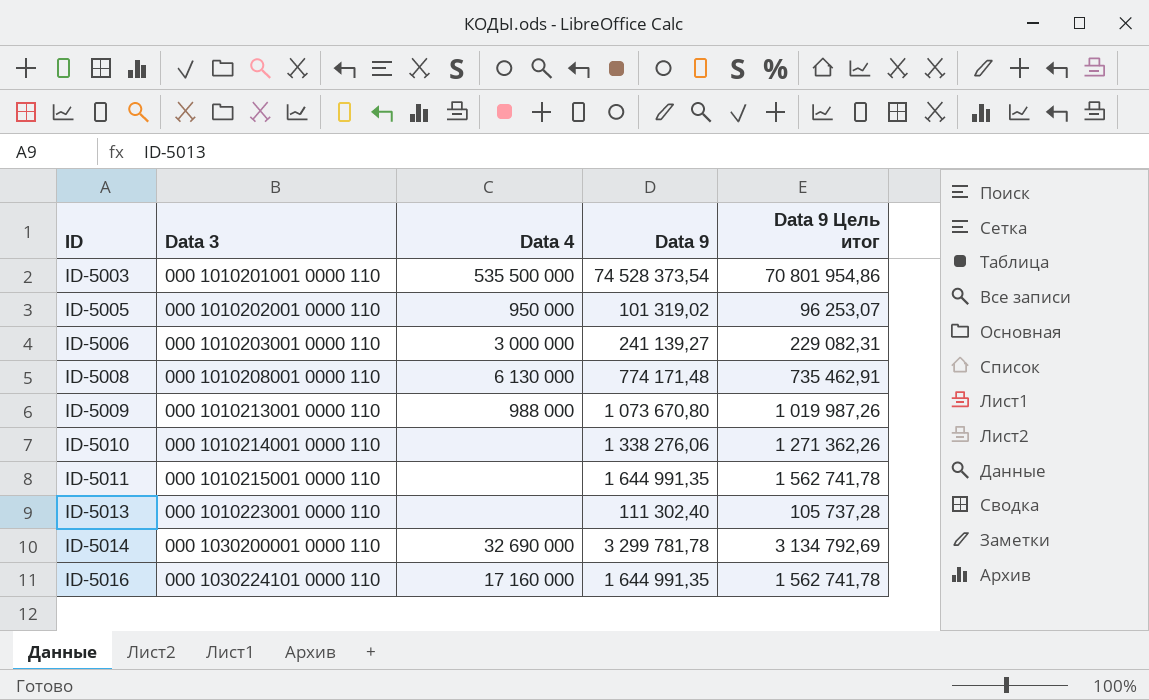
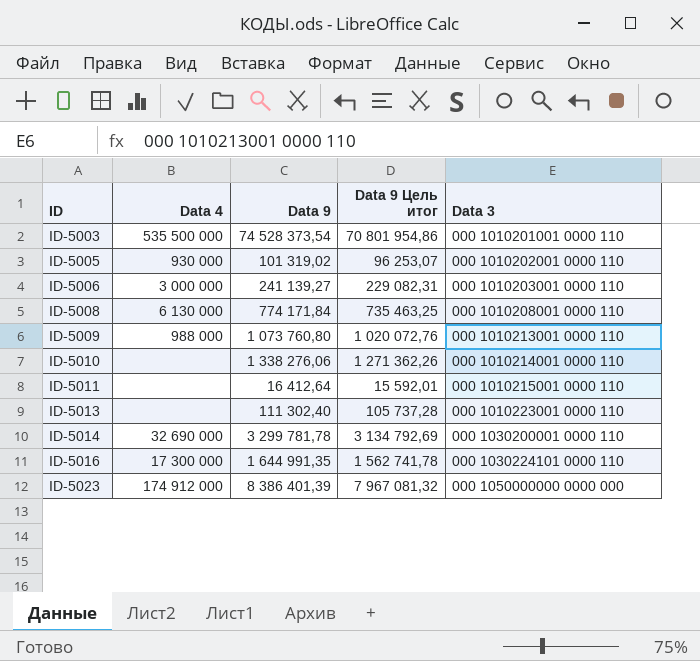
column Data 3 | position: 2 -> 5
ID-5005 | Data 4: 950 000 -> 930 000
ID-5008 | Data 9: 774 171,48 -> 774 171,84
ID-5008 | Data 9 Цель итог: 735 462,91 -> 735 463,25
ID-5009 | Data 9: 1 073 670,80 -> 1 073 760,80
ID-5009 | Data 9 Цель итог: 1 019 987,26 -> 1 020 072,76
ID-5011 | Data 9: 1 644 991,35 -> 16 412,64
ID-5011 | Data 9 Цель итог: 1 562 741,78 -> 15 592,01
ID-5016 | Data 4: 17 160 000 -> 17 300 000
row ID-5023: none -> 174 912 000 | 8 386 401,39 | 7 967 081,32 | 000 1050000000 0000 000

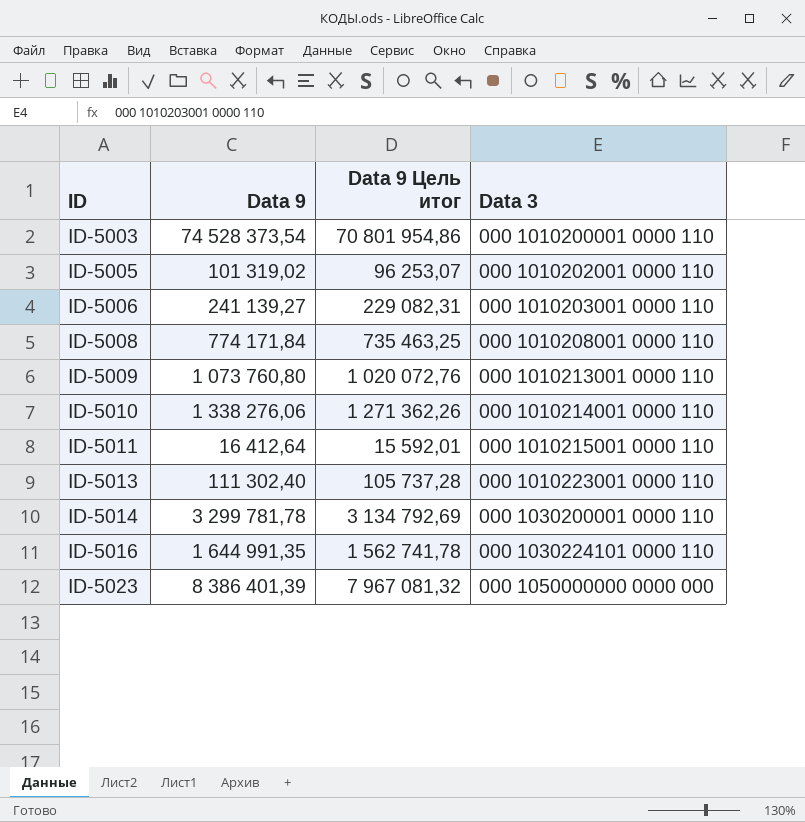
column Data 4 | position: 2 -> none
ID-5003 | Data 3: 000 1010201001 0000 110 -> 000 1010200001 0000 110

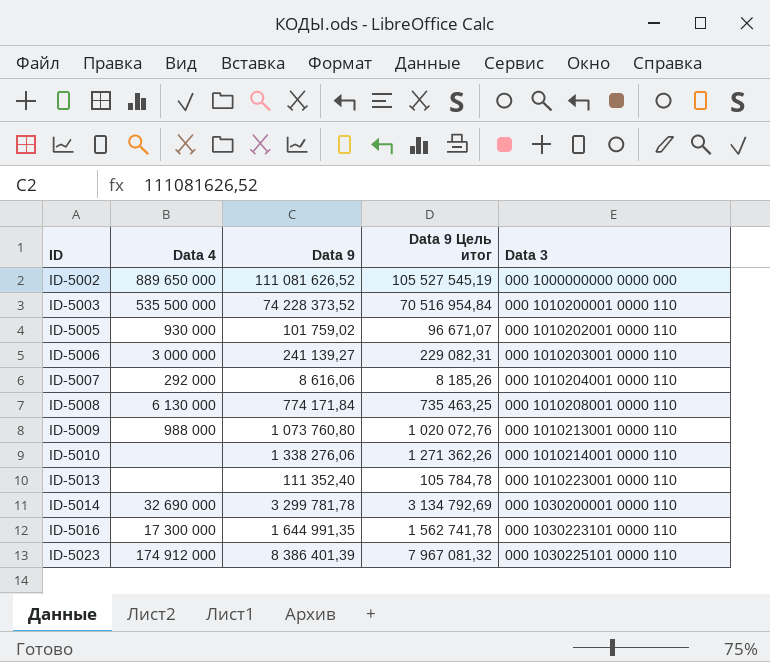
column Data 4 | position: none -> 2
row ID-5011: 16 412,64 | 15 592,01 | 000 1010215001 0000 110 -> none
row ID-5002: none -> 889 650 000 | 111 081 626,52 | 105 527 545,19 | 000 1000000000 0000 000
ID-5003 | Data 9: 74 528 373,54 -> 74 228 373,52
ID-5003 | Data 9 Цель итог: 70 801 954,86 -> 70 516 954,84
ID-5005 | Data 9: 101 319,02 -> 101 759,02
ID-5005 | Data 9 Цель итог: 96 253,07 -> 96 671,07
row ID-5007: none -> 292 000 | 8 616,06 | 8 185,26 | 000 1010204001 0000 110
ID-5013 | Data 9: 111 302,40 -> 111 352,40
ID-5013 | Data 9 Цель итог: 105 737,28 -> 105 784,78
ID-5016 | Data 3: 000 1030224101 0000 110 -> 000 1030223101 0000 110
ID-5023 | Data 3: 000 1050000000 0000 000 -> 000 1030225101 0000 110

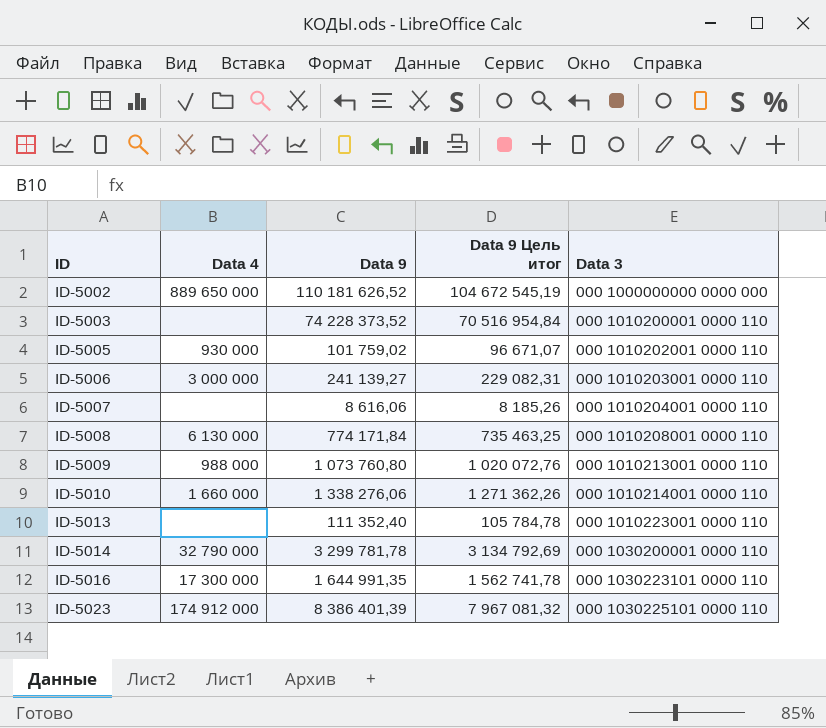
ID-5002 | Data 9: 111 081 626,52 -> 110 181 626,52
ID-5002 | Data 9 Цель итог: 105 527 545,19 -> 104 672 545,19
ID-5003 | Data 4: 535 500 000 -> none
ID-5007 | Data 4: 292 000 -> none
ID-5010 | Data 4: none -> 1 660 000
ID-5014 | Data 4: 32 690 000 -> 32 790 000

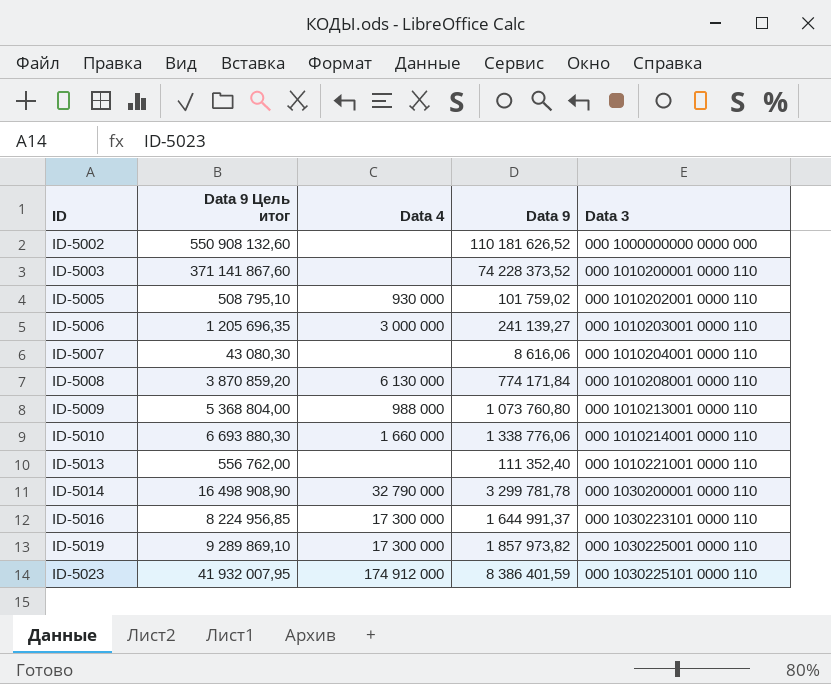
column Data 9 Цель итог | formula: [Data 9] * 0,95 -> [Data 9] * 5
column Data 9 Цель итог | position: 4 -> 2
ID-5002 | Data 4: 889 650 000 -> none
ID-5010 | Data 9: 1 338 276,06 -> 1 338 776,06
ID-5013 | Data 3: 000 1010223001 0000 110 -> 000 1010221001 0000 110
ID-5016 | Data 9: 1 644 991,35 -> 1 644 991,37
row ID-5019: none -> 9 289 869,10 | 17 300 000 | 1 857 973,82 | 000 1030225001 0000 110
ID-5023 | Data 9: 8 386 401,39 -> 8 386 401,59

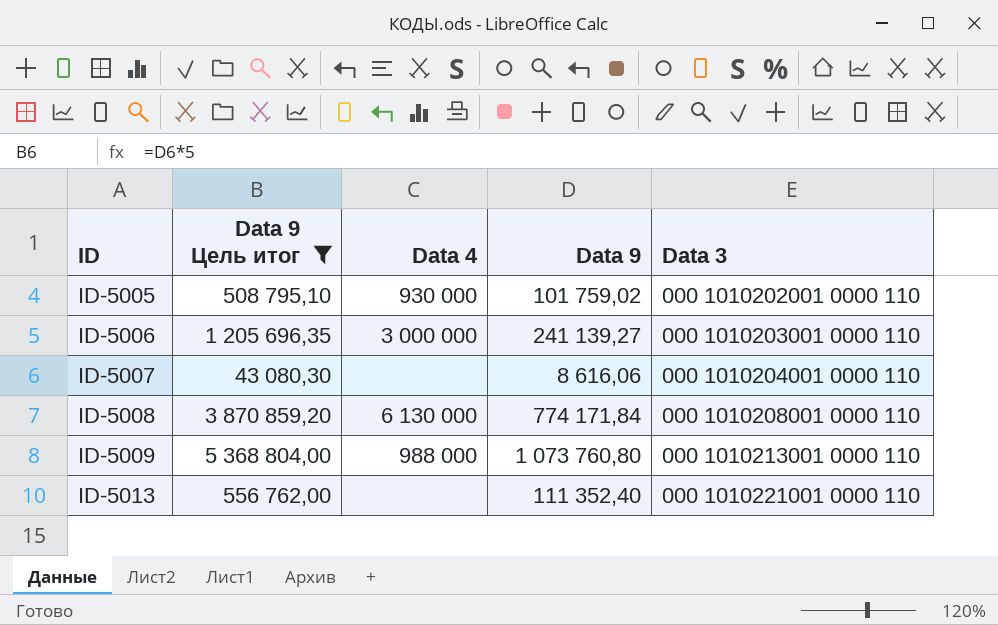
filter: none -> Data 9 Цель итог <= 5 368 804,00

